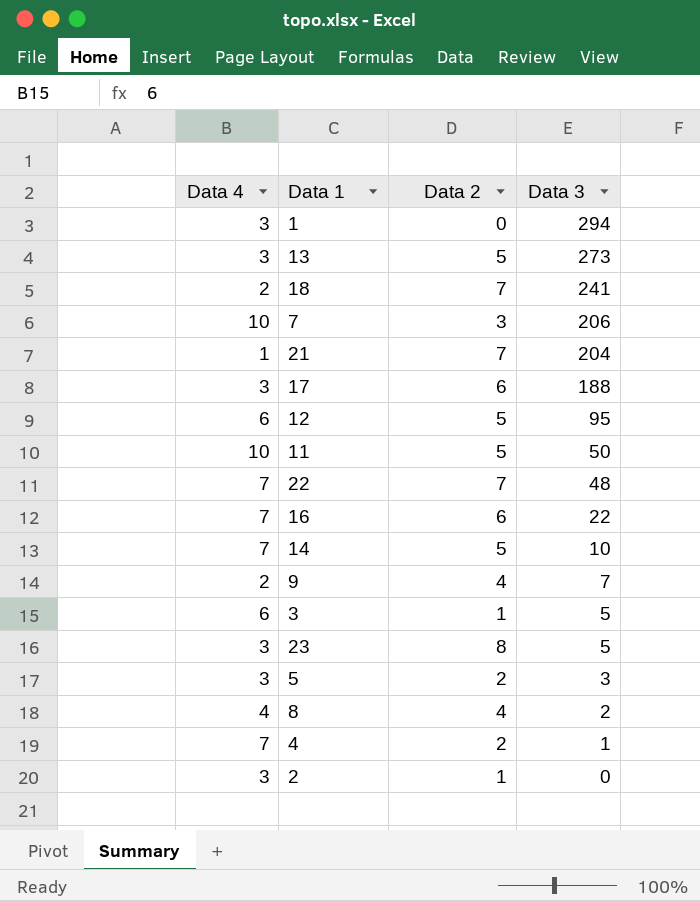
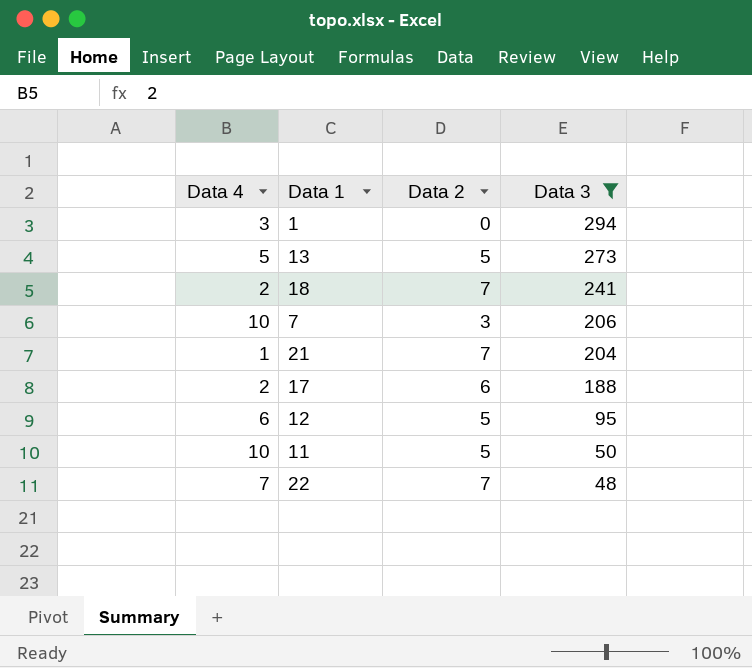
filter: none -> Data 3 >= 48
13 | Data 4: 3 -> 5
17 | Data 4: 3 -> 2

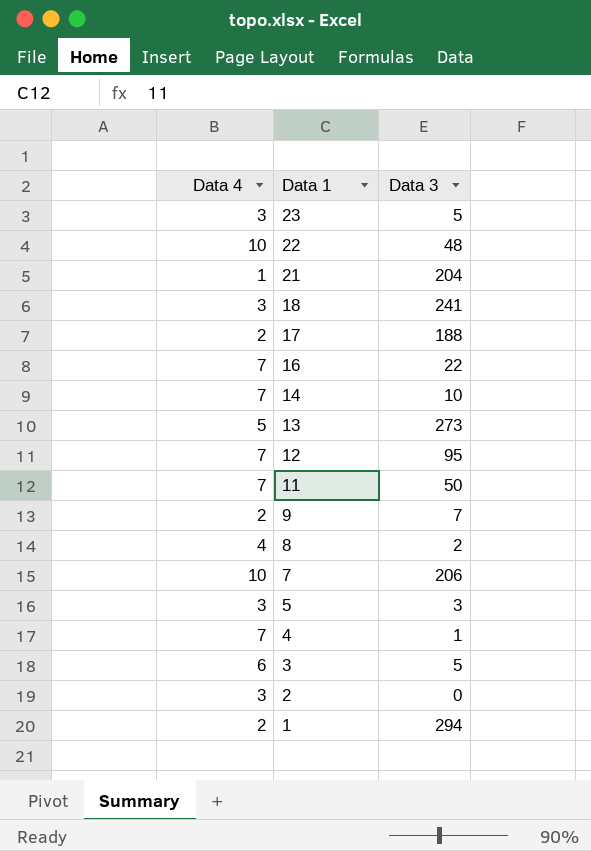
filter: Data 3 >= 48 -> none
row order: Data 3 descending -> Data 1 descending
column Data 2 | position: 3 -> none
22 | Data 4: 7 -> 10
18 | Data 4: 2 -> 3
12 | Data 4: 6 -> 7
11 | Data 4: 10 -> 7
1 | Data 4: 3 -> 2

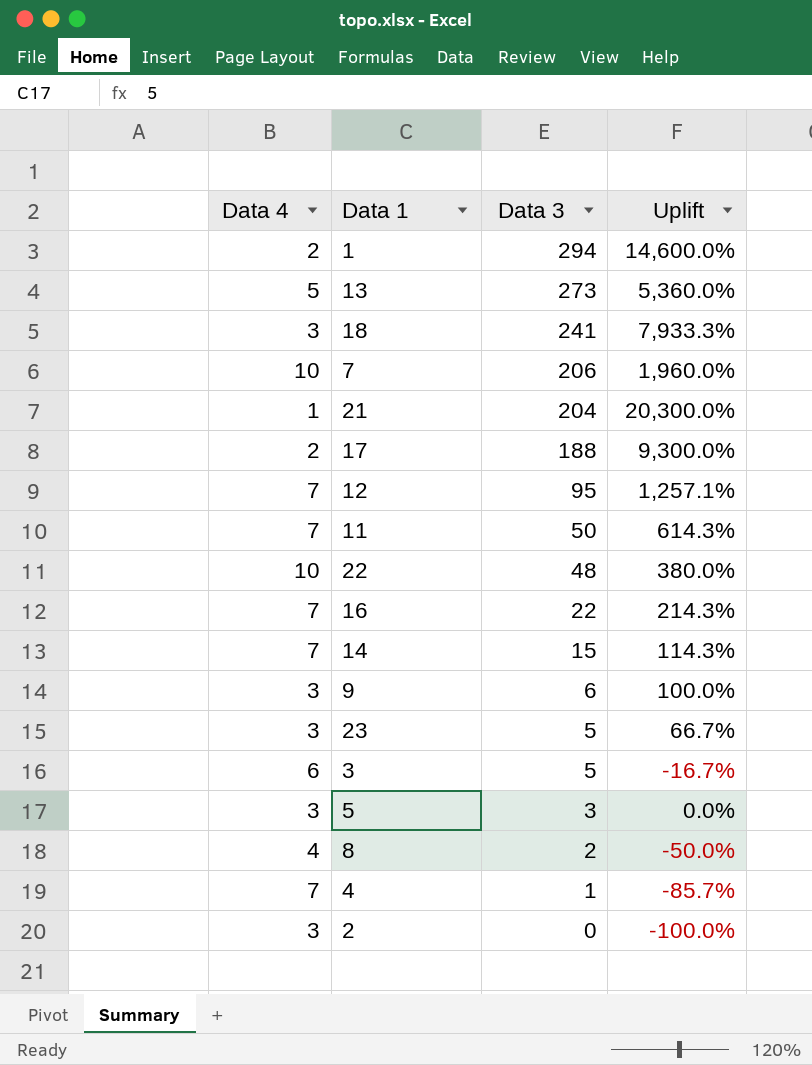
row order: Data 1 descending -> Data 3 descending
column Uplift | formula: none -> ([Data 3] - [Data 4]) / [Data 4]
14 | Data 3: 10 -> 15
9 | Data 4: 2 -> 3
9 | Data 3: 7 -> 6

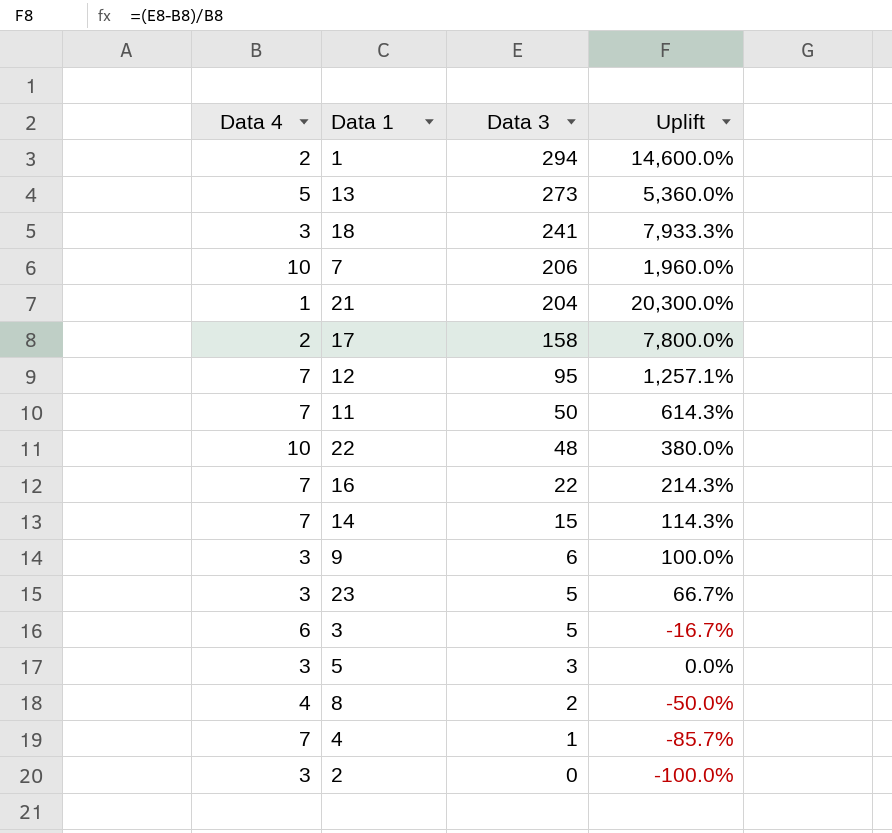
17 | Data 3: 188 -> 158
17 | Uplift: 9,300.0% -> 7,800.0%

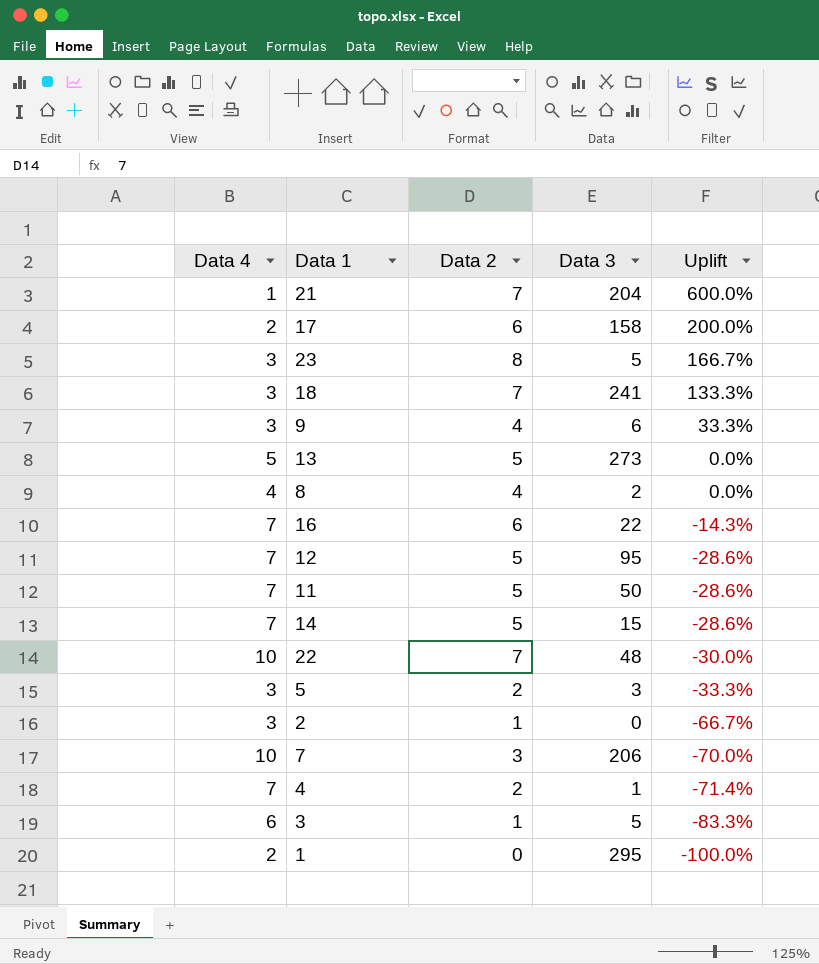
row order: Data 3 descending -> Uplift descending
column Data 2 | position: none -> 3
column Uplift | formula: ([Data 3] - [Data 4]) / [Data 4] -> ([Data 2] - [Data 4]) / [Data 4]
1 | Data 3: 294 -> 295

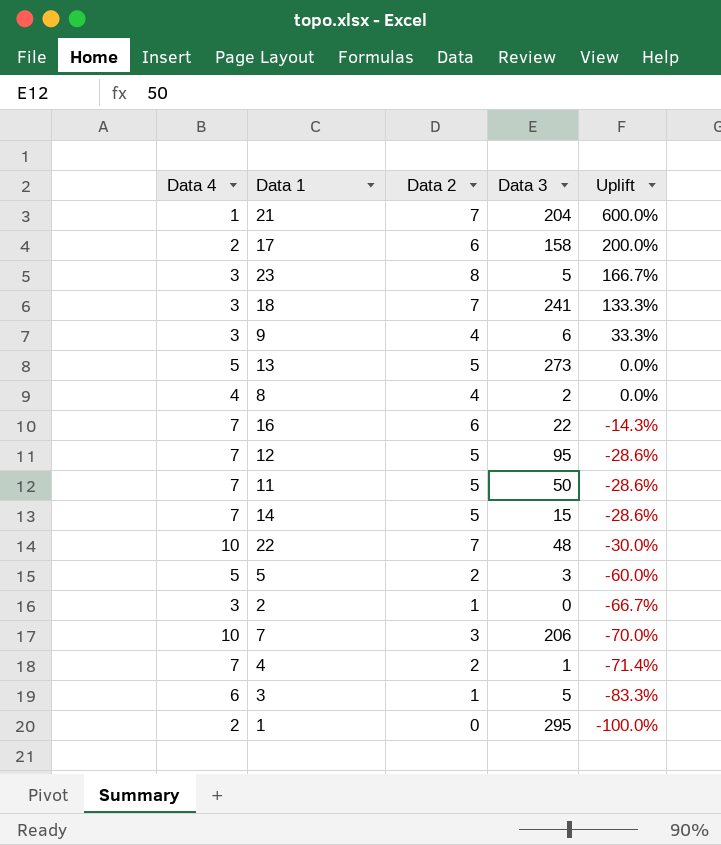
5 | Data 4: 3 -> 5
5 | Uplift: -33.3% -> -60.0%

